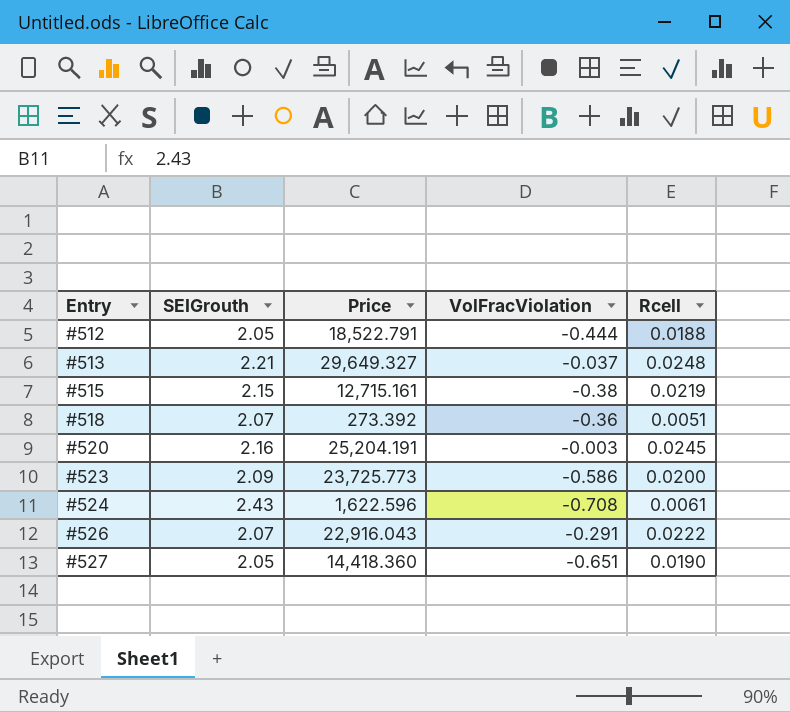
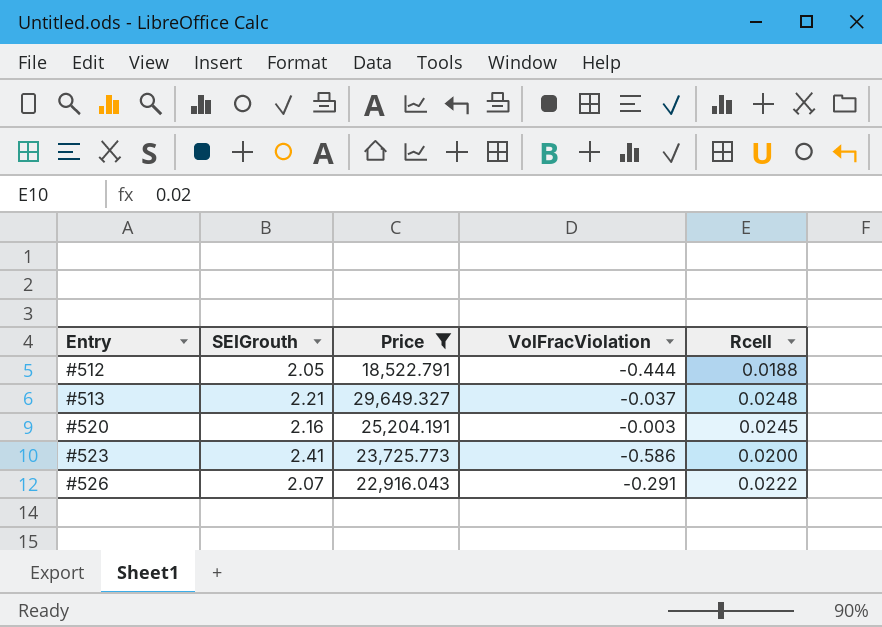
filter: none -> Price >= 18,522.791
#523 | SEIGrouth: 2.09 -> 2.41

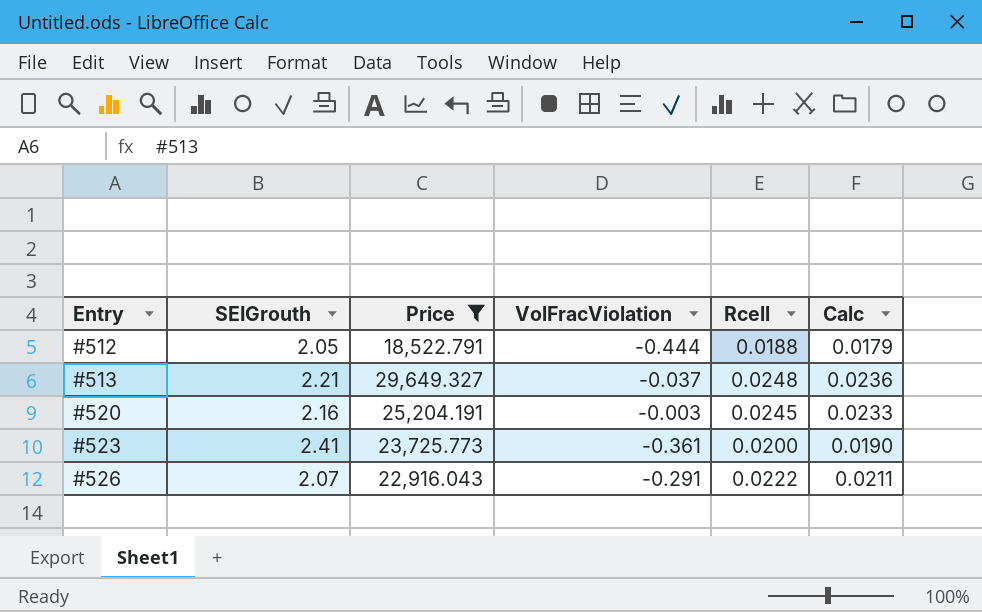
column Calc | formula: none -> [Rcell] * 0.95
#523 | VolFracViolation: -0.586 -> -0.361

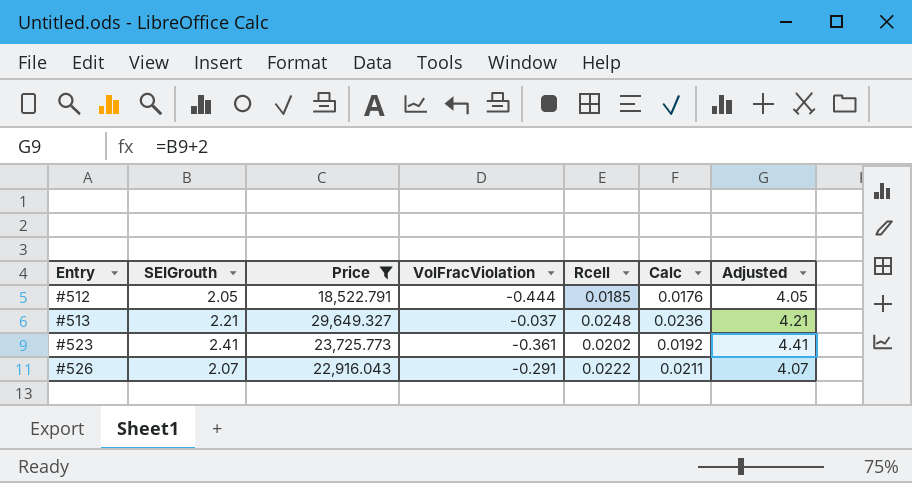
column Adjusted | formula: none -> [SEIGrouth] + 2
row #520: 2.16 | 25,204.191 | -0.003 | 0.0245 | 0.0233 -> none
#512 | Rcell: 0.0188 -> 0.0185
#512 | Calc: 0.0179 -> 0.0176
#523 | Rcell: 0.0200 -> 0.0202
#523 | Calc: 0.0190 -> 0.0192

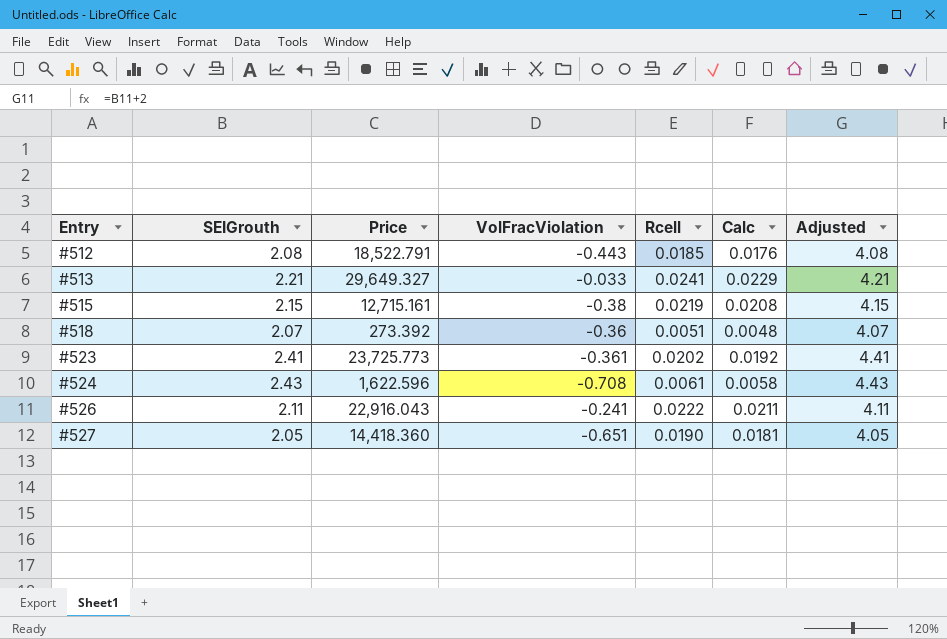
filter: Price >= 18,522.791 -> none
#512 | SEIGrouth: 2.05 -> 2.08
#512 | VolFracViolation: -0.444 -> -0.443
#512 | Adjusted: 4.05 -> 4.08
#513 | VolFracViolation: -0.037 -> -0.033
#513 | Rcell: 0.0248 -> 0.0241
#513 | Calc: 0.0236 -> 0.0229
#526 | SEIGrouth: 2.07 -> 2.11
#526 | VolFracViolation: -0.291 -> -0.241
#526 | Adjusted: 4.07 -> 4.11

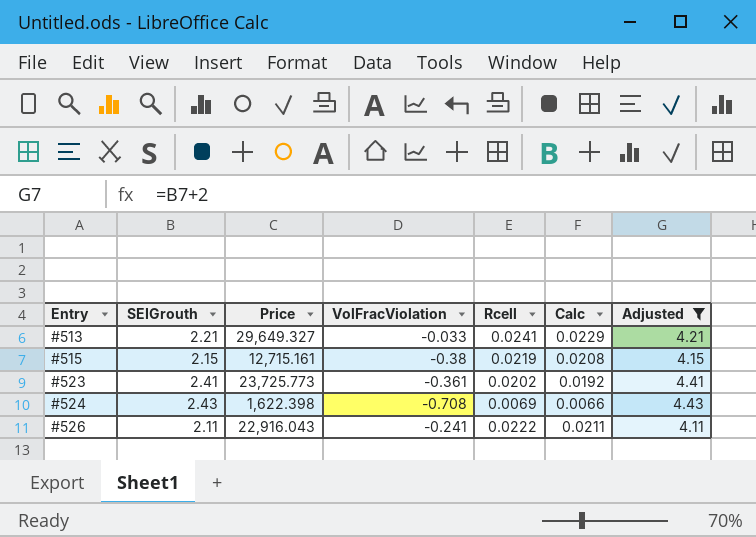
filter: none -> Adjusted >= 4.11
#524 | Price: 1,622.596 -> 1,622.398
#524 | Rcell: 0.0061 -> 0.0069
#524 | Calc: 0.0058 -> 0.0066

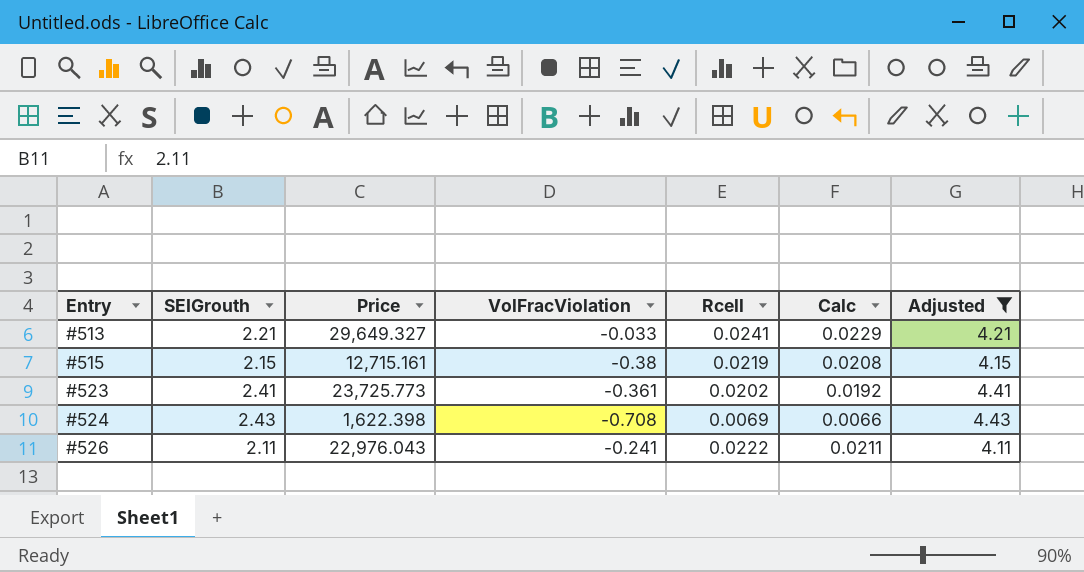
#526 | Price: 22,916.043 -> 22,976.043

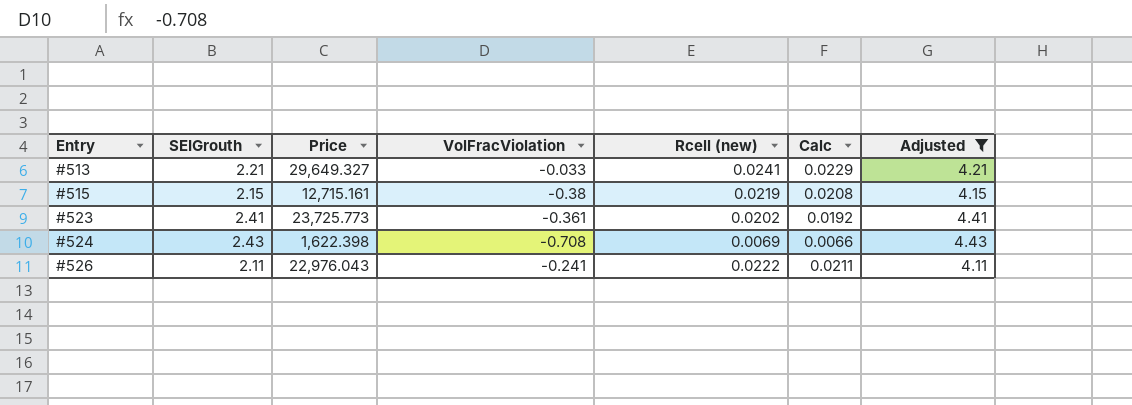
column name: Rcell -> Rcell (new)

